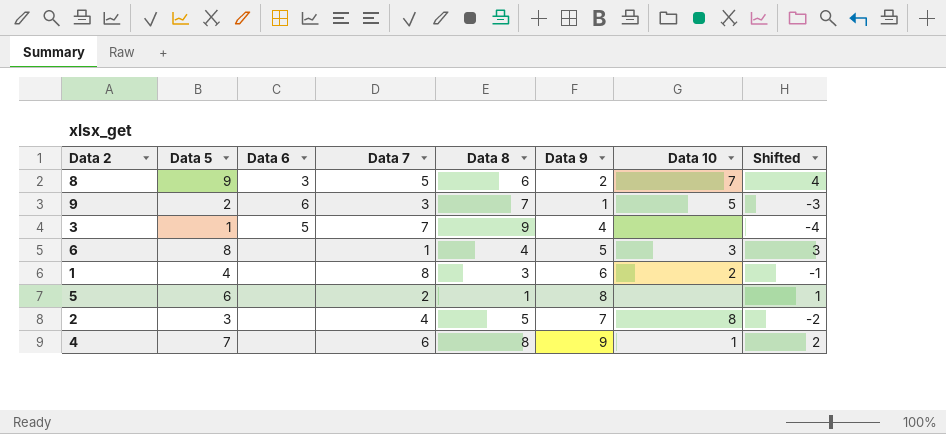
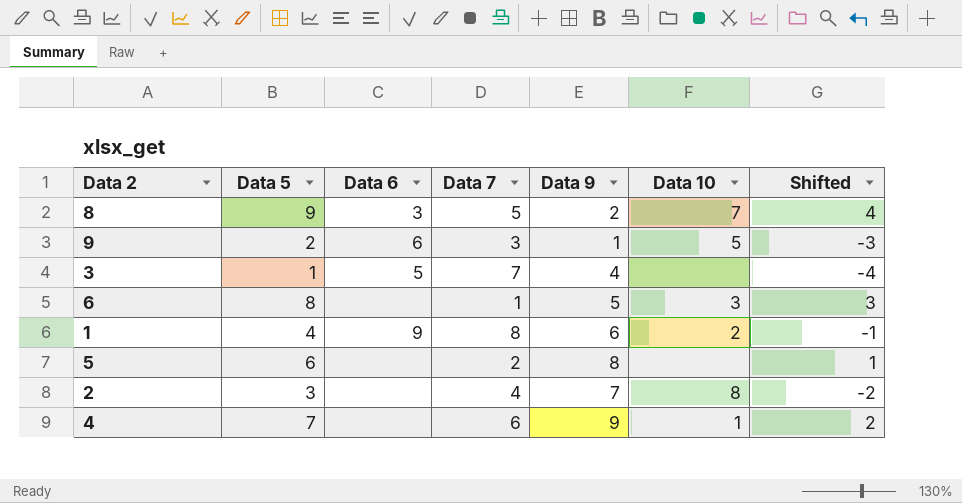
column Data 8 | position: 5 -> none
1 | Data 6: none -> 9

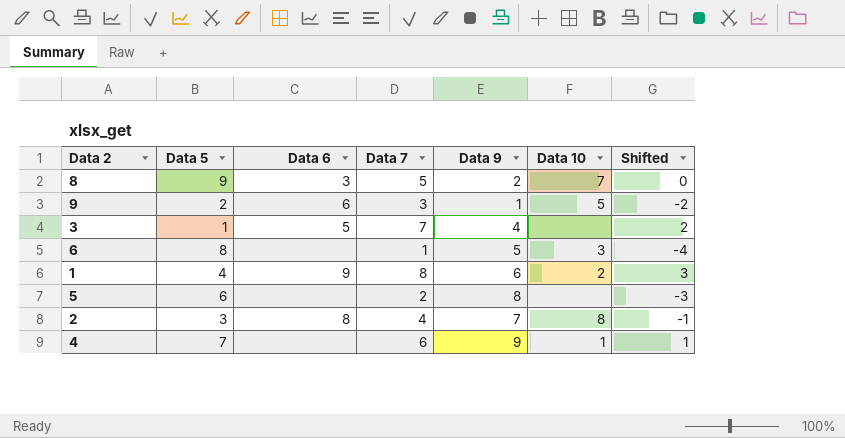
column Shifted | formula: [Data 5] - 5 -> [Data 7] - 5
2 | Data 6: none -> 8

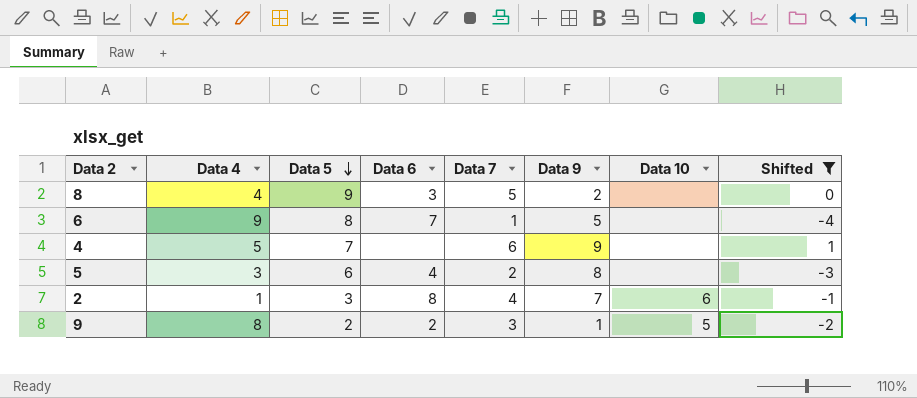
filter: none -> Shifted <= 1
row order: none -> Data 5 descending
column Data 4 | position: none -> 2
8 | Data 10: 7 -> none
6 | Data 6: none -> 7
6 | Data 10: 3 -> none
4 | Data 10: 1 -> none
5 | Data 6: none -> 4
2 | Data 10: 8 -> 6
9 | Data 6: 6 -> 2

